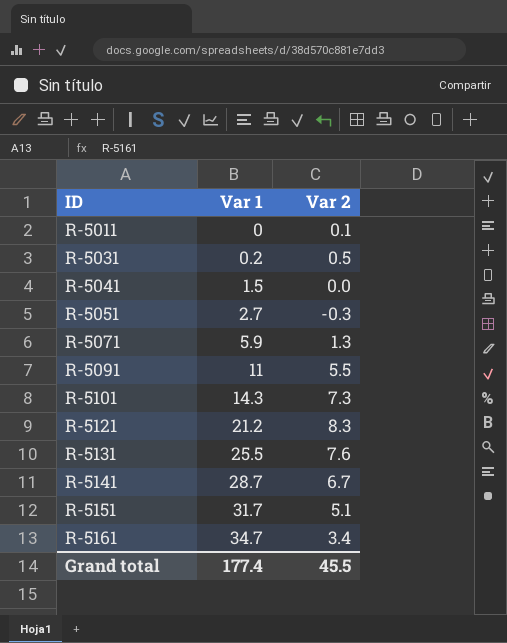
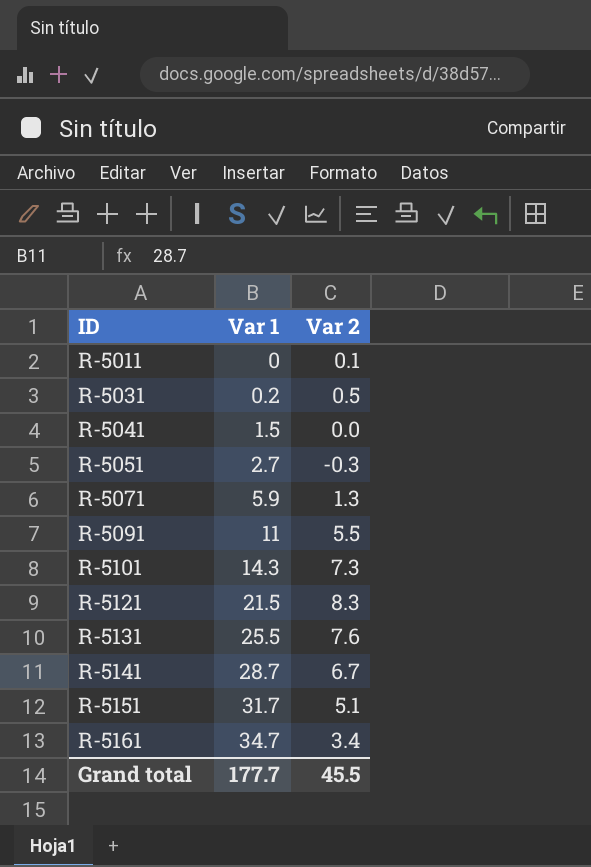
R-5121 | Var 1: 21.2 -> 21.5
Grand total | Var 1: 177.4 -> 177.7

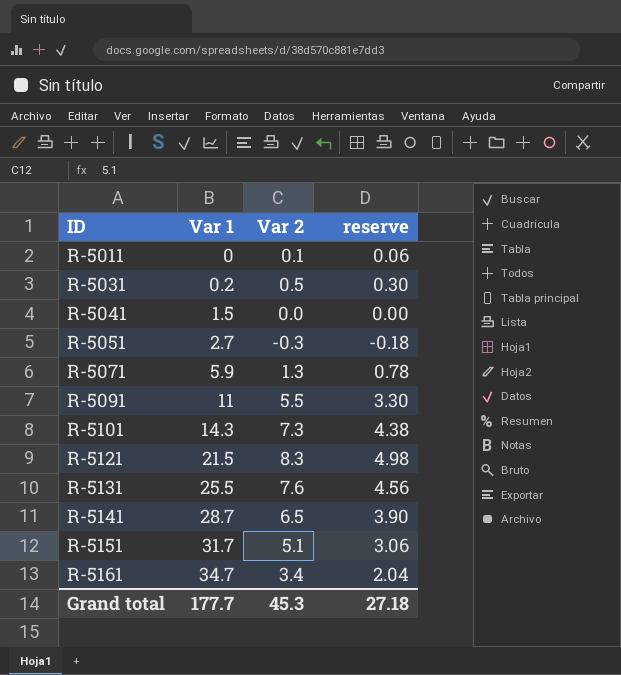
column reserve | formula: none -> [Var 2] * 0.6
R-5141 | Var 2: 6.7 -> 6.5
Grand total | Var 2: 45.5 -> 45.3

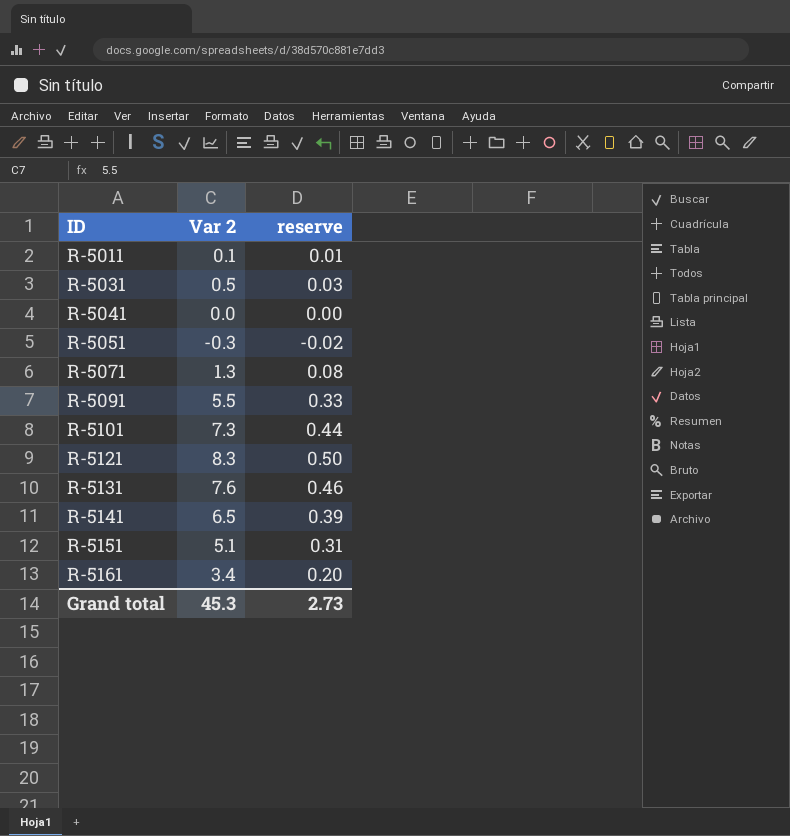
column Var 1 | position: 2 -> none
column reserve | formula: [Var 2] * 0.6 -> [Var 2] * 0.06
Grand total | reserve: 27.18 -> 2.73

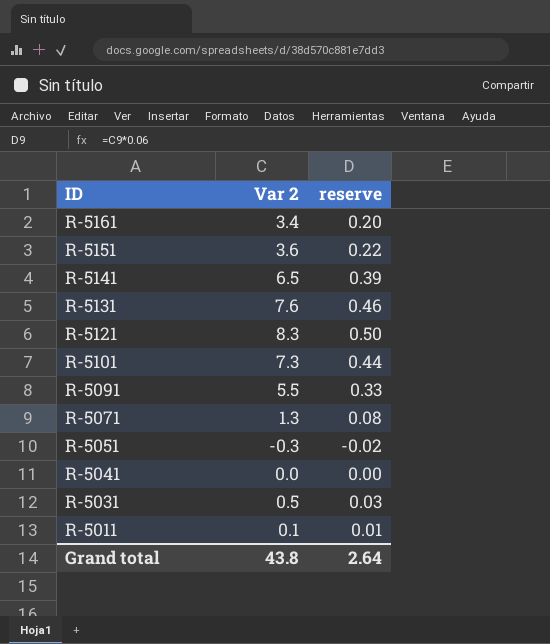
row order: ID ascending -> ID descending
R-5151 | Var 2: 5.1 -> 3.6
R-5151 | reserve: 0.31 -> 0.22
Grand total | Var 2: 45.3 -> 43.8
Grand total | reserve: 2.73 -> 2.64

